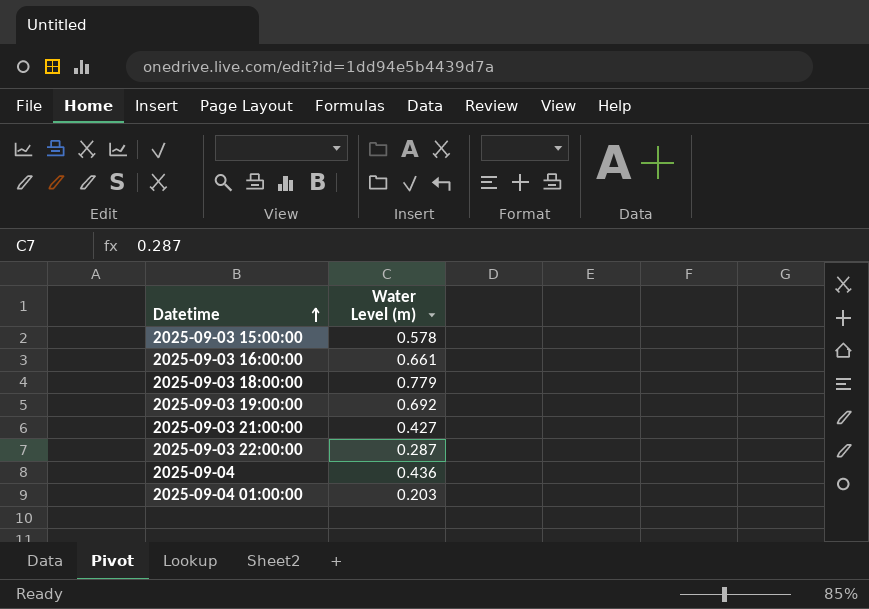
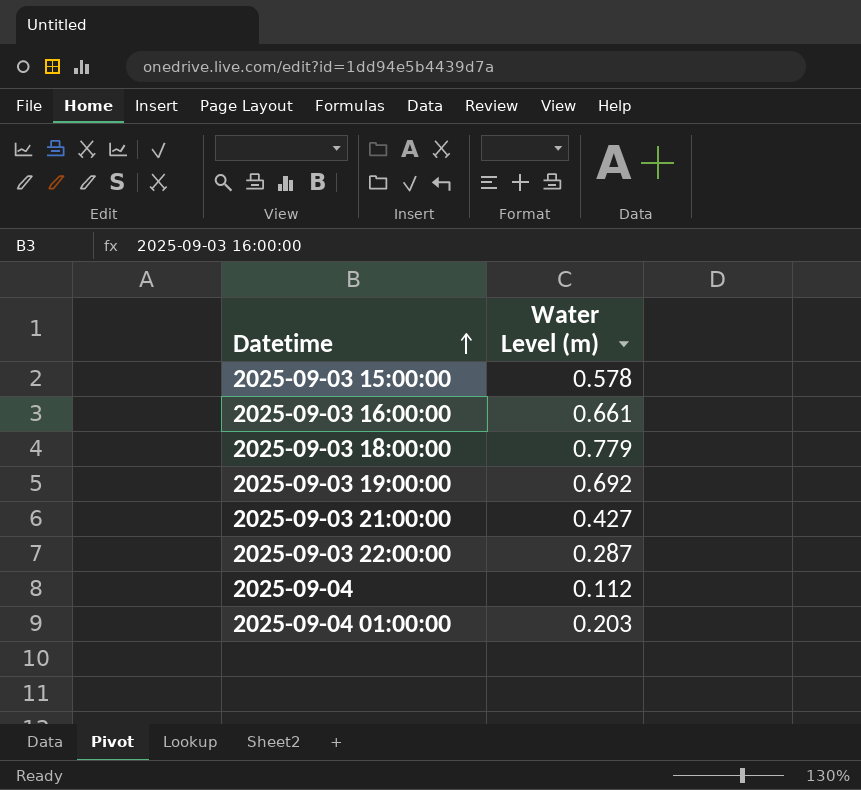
2025-09-04 | Water Level (m): 0.436 -> 0.112

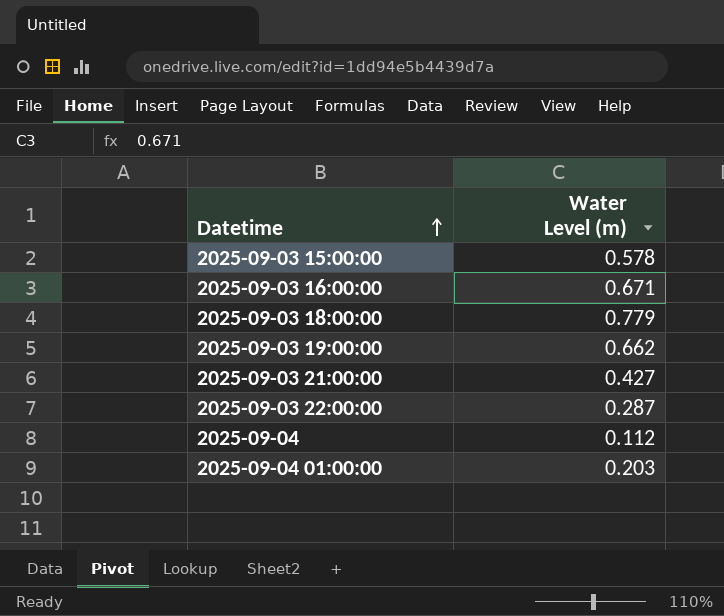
2025-09-03 16:00:00 | Water Level (m): 0.661 -> 0.671
2025-09-03 19:00:00 | Water Level (m): 0.692 -> 0.662

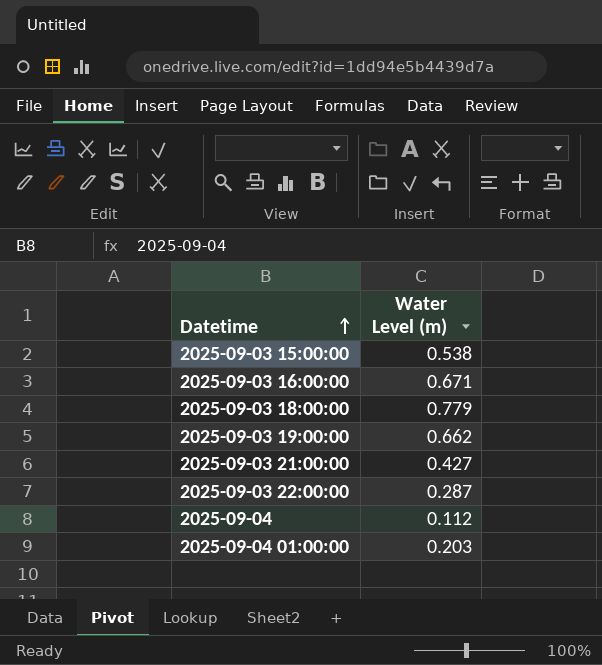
2025-09-03 15:00:00 | Water Level (m): 0.578 -> 0.538

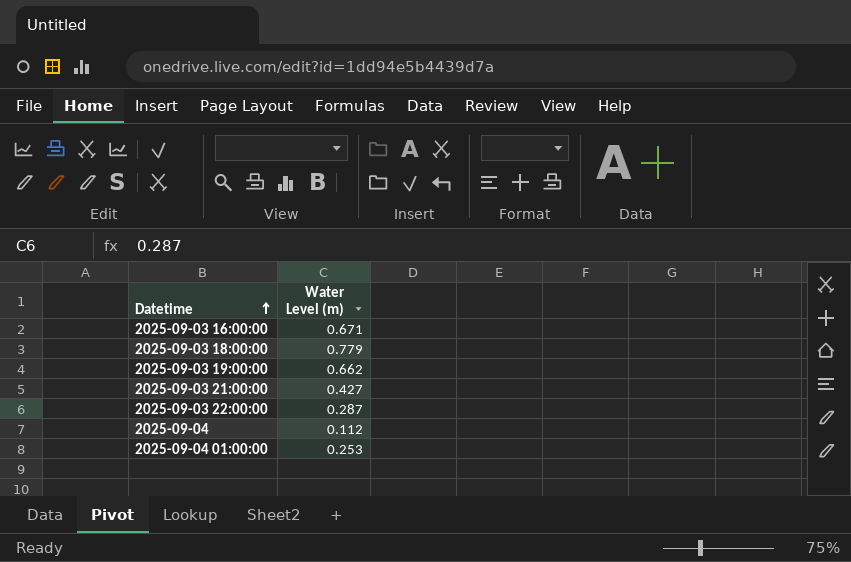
row 2025-09-03 15:00:00: 0.538 -> none
2025-09-04 01:00:00 | Water Level (m): 0.203 -> 0.253

